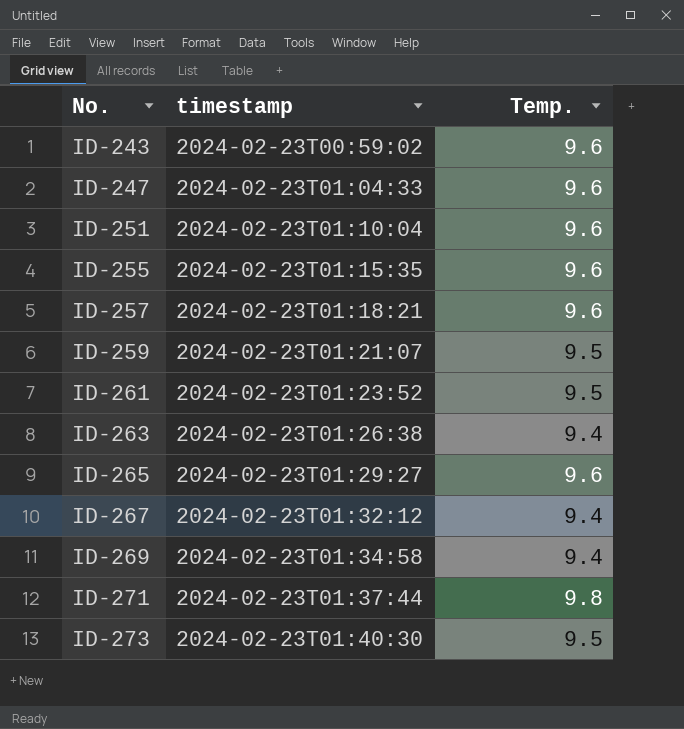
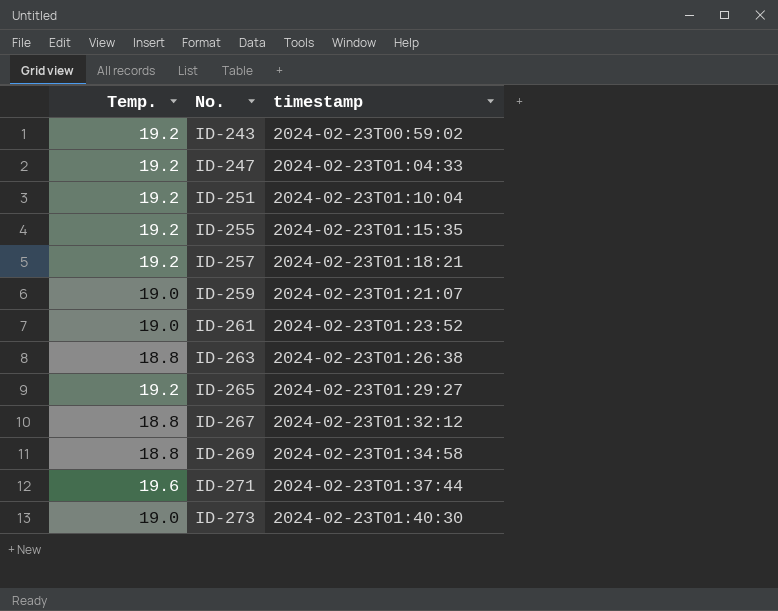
column Temp. | position: 3 -> 1
ID-243 | Temp.: 9.6 -> 19.2
ID-247 | Temp.: 9.6 -> 19.2
ID-251 | Temp.: 9.6 -> 19.2
ID-255 | Temp.: 9.6 -> 19.2
ID-257 | Temp.: 9.6 -> 19.2
ID-259 | Temp.: 9.5 -> 19.0
ID-261 | Temp.: 9.5 -> 19.0
ID-263 | Temp.: 9.4 -> 18.8
ID-265 | Temp.: 9.6 -> 19.2
ID-267 | Temp.: 9.4 -> 18.8
ID-269 | Temp.: 9.4 -> 18.8
ID-271 | Temp.: 9.8 -> 19.6
ID-273 | Temp.: 9.5 -> 19.0

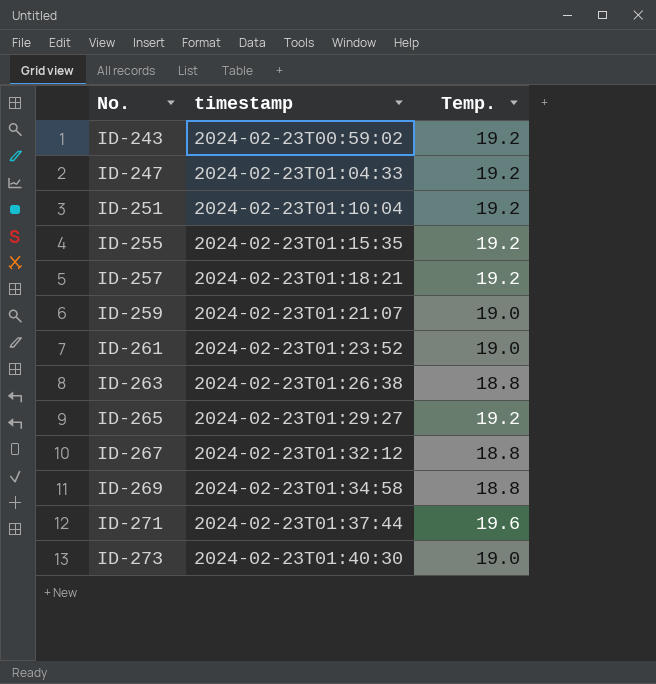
column Temp. | position: 1 -> 3

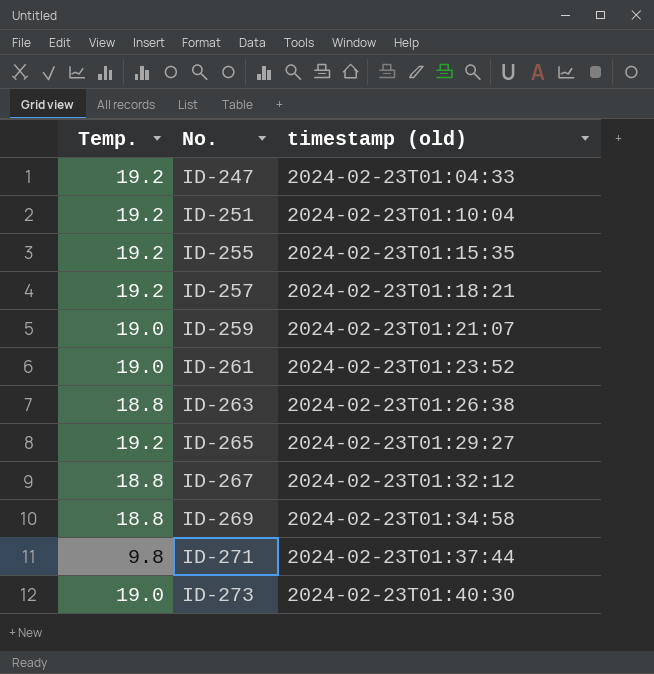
column Temp. | position: 3 -> 1
column name: timestamp -> timestamp (old)
row ID-243: 2024-02-23T00:59:02 | 19.2 -> none
ID-271 | Temp.: 19.6 -> 9.8

